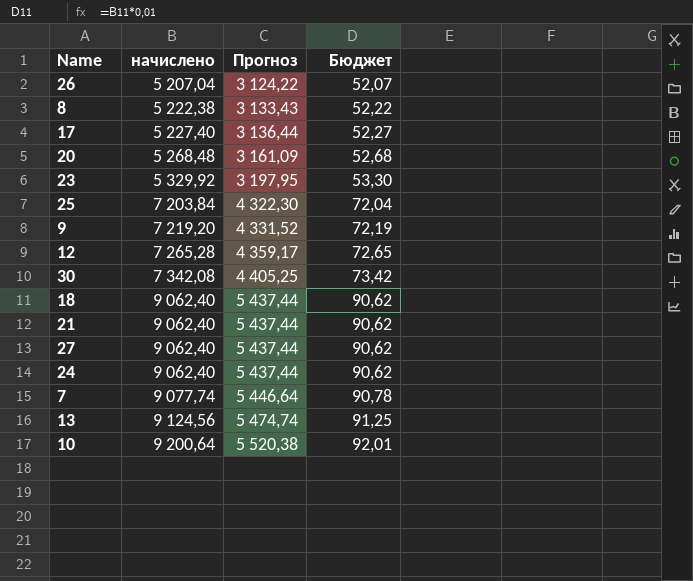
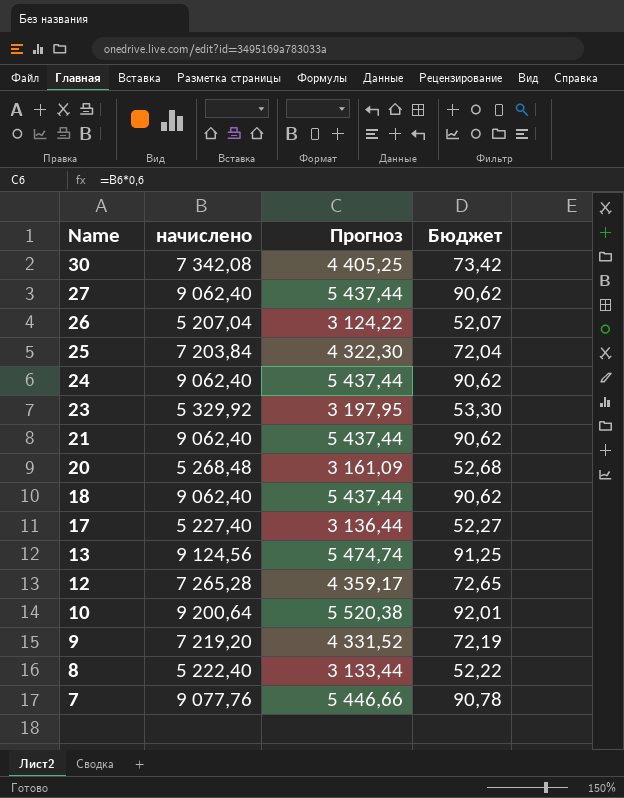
row order: начислено ascending -> Name descending
8 | начислено: 5 222,38 -> 5 222,40
8 | Прогноз: 3 133,43 -> 3 133,44
7 | начислено: 9 077,74 -> 9 077,76
7 | Прогноз: 5 446,64 -> 5 446,66

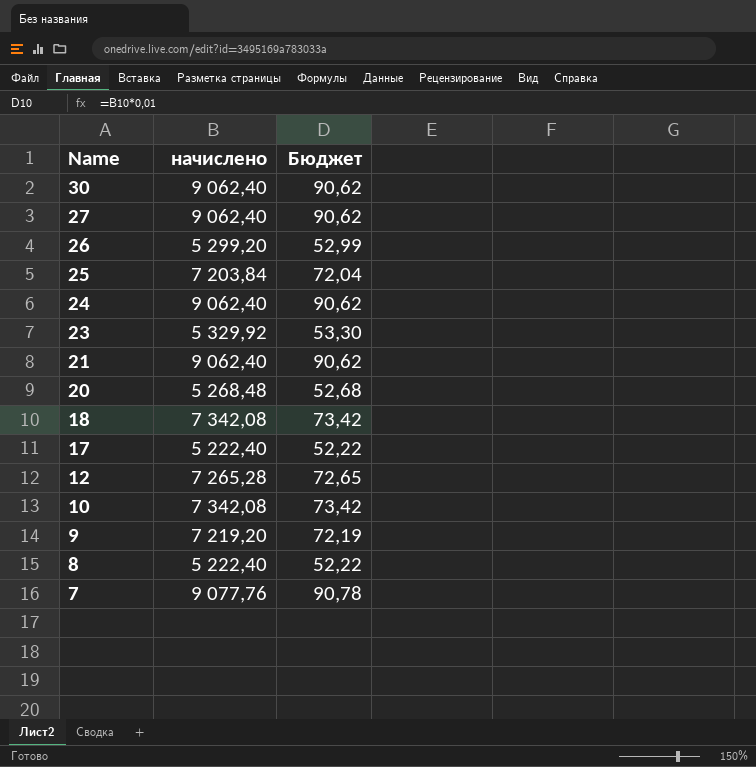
column Прогноз | formula: [начислено] * 0,6 -> none
row 13: 9 124,56 | 5 474,74 | 91,25 -> none
30 | начислено: 7 342,08 -> 9 062,40
30 | Бюджет: 73,42 -> 90,62
26 | начислено: 5 207,04 -> 5 299,20
26 | Бюджет: 52,07 -> 52,99
18 | начислено: 9 062,40 -> 7 342,08
18 | Бюджет: 90,62 -> 73,42
17 | начислено: 5 227,40 -> 5 222,40
17 | Бюджет: 52,27 -> 52,22
10 | начислено: 9 200,64 -> 7 342,08
10 | Бюджет: 92,01 -> 73,42

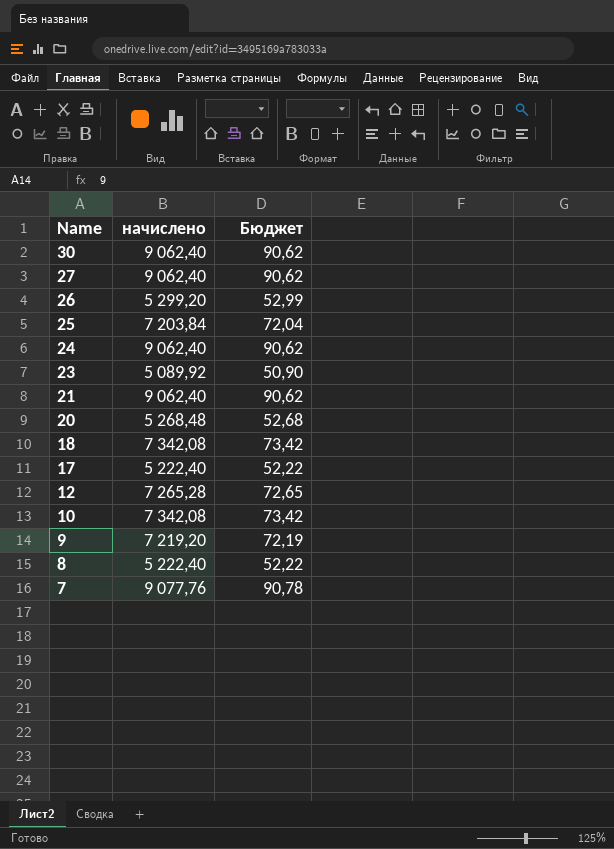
23 | начислено: 5 329,92 -> 5 089,92
23 | Бюджет: 53,30 -> 50,90

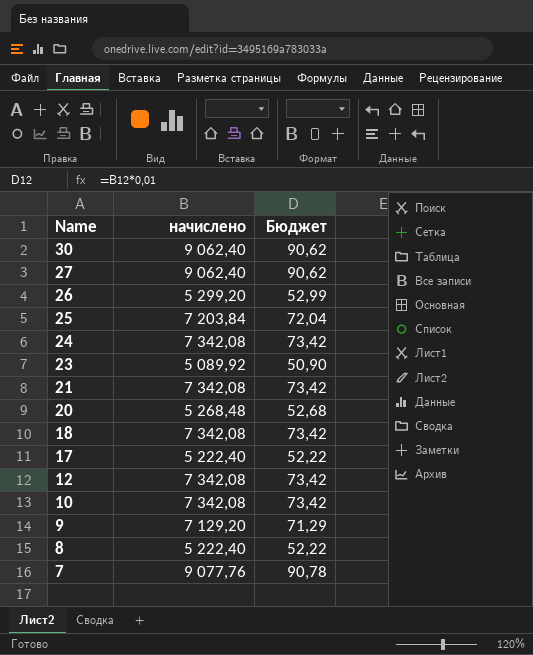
24 | начислено: 9 062,40 -> 7 342,08
24 | Бюджет: 90,62 -> 73,42
21 | начислено: 9 062,40 -> 7 342,08
21 | Бюджет: 90,62 -> 73,42
12 | начислено: 7 265,28 -> 7 342,08
12 | Бюджет: 72,65 -> 73,42
9 | начислено: 7 219,20 -> 7 129,20
9 | Бюджет: 72,19 -> 71,29

